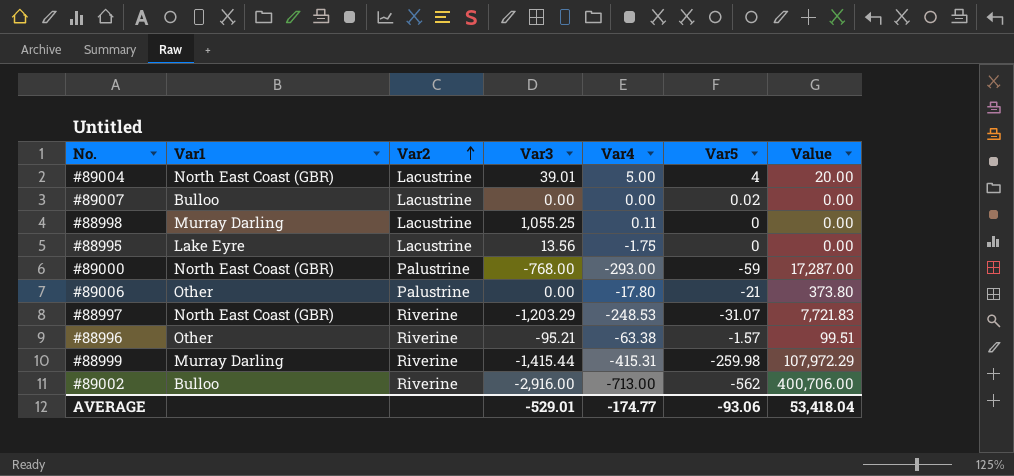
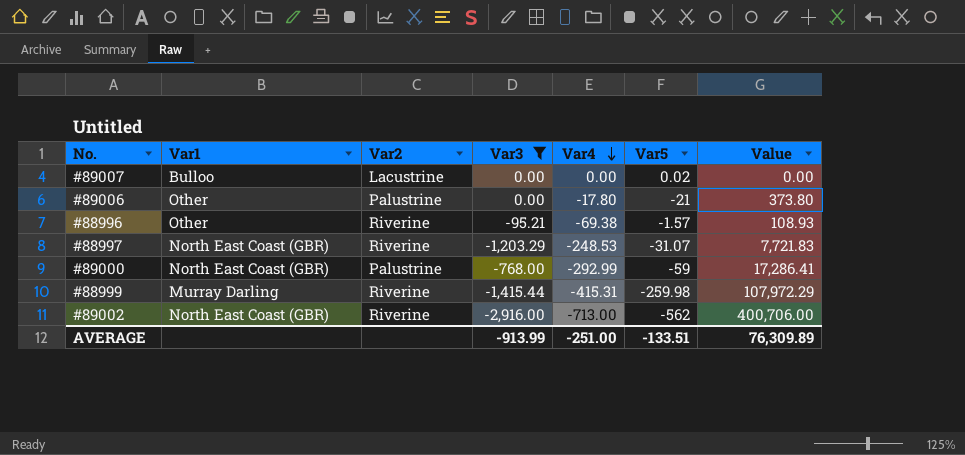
filter: none -> Var3 <= 0.00
row order: Var2 ascending -> Var4 descending
#88996 | Var4: -63.38 -> -69.38
#88996 | Value: 99.51 -> 108.93
#89000 | Var4: -293.00 -> -292.99
#89000 | Value: 17,287.00 -> 17,286.41
#89002 | Var1: Bulloo -> North East Coast (GBR)
AVERAGE | Var3: -529.01 -> -913.99
AVERAGE | Var4: -174.77 -> -251.00
AVERAGE | Var5: -93.06 -> -133.51
AVERAGE | Value: 53,418.04 -> 76,309.89

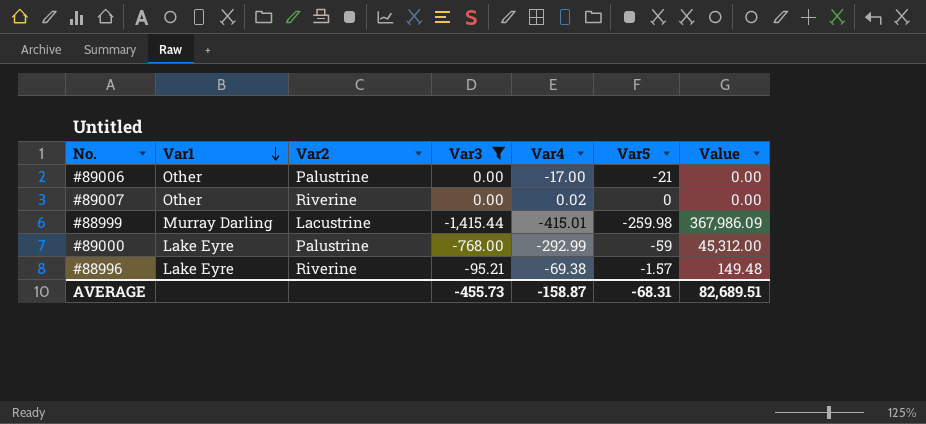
row order: Var4 descending -> Var1 descending
column Value | formula: [Var4] * [Var5] -> [Var3] * [Var5]
row #88997: North East Coast (GBR) | Riverine | -1,203.29 | -248.53 | -31.07 | 7,721.83 -> none
row #89002: North East Coast (GBR) | Riverine | -2,916.00 | -713.00 | -562 | 400,706.00 -> none
#89006 | Var4: -17.80 -> -17.00
#89007 | Var1: Bulloo -> Other
#89007 | Var2: Lacustrine -> Riverine
#89007 | Var4: 0.00 -> 0.02
#89007 | Var5: 0.02 -> 0
#88999 | Var2: Riverine -> Lacustrine
#88999 | Var4: -415.31 -> -415.01
#89000 | Var1: North East Coast (GBR) -> Lake Eyre
#88996 | Var1: Other -> Lake Eyre
AVERAGE | Var3: -913.99 -> -455.73
AVERAGE | Var4: -251.00 -> -158.87
AVERAGE | Var5: -133.51 -> -68.31
AVERAGE | Value: 76,309.89 -> 82,689.51

